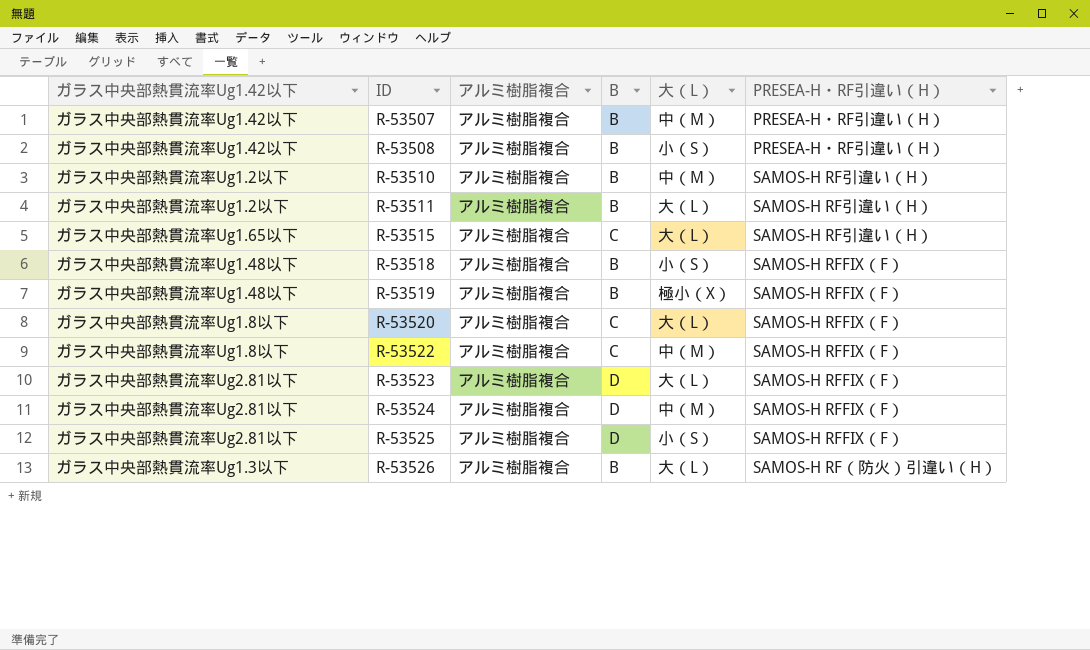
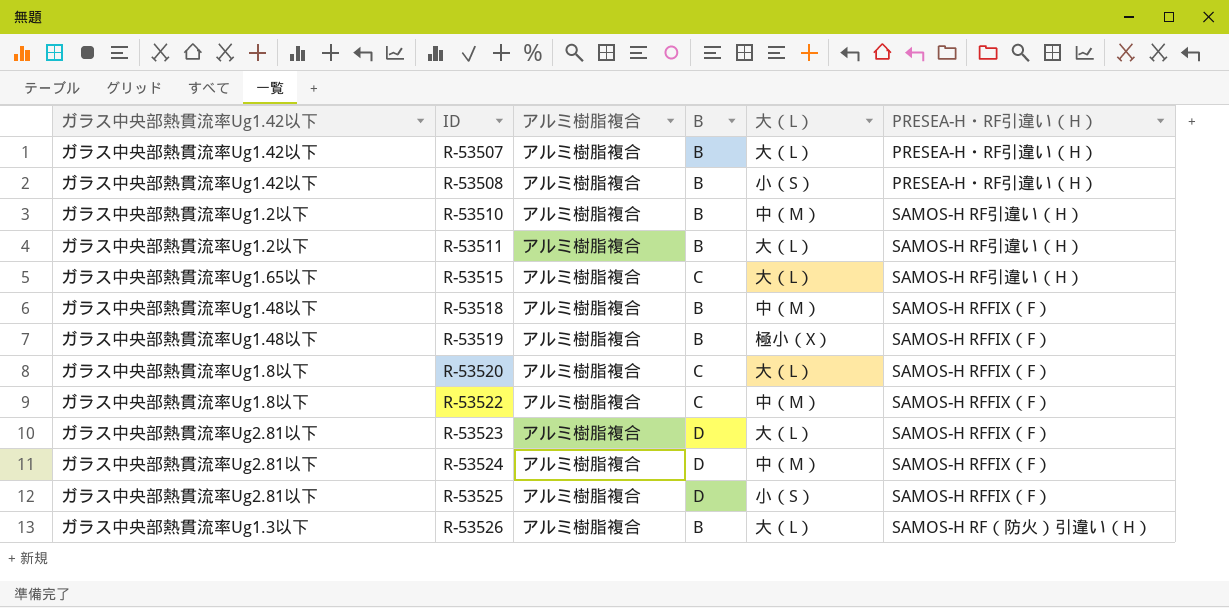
R-53507 | 大（L）: 中（M） -> 大（L）
R-53518 | 大（L）: 小（S） -> 中（M）

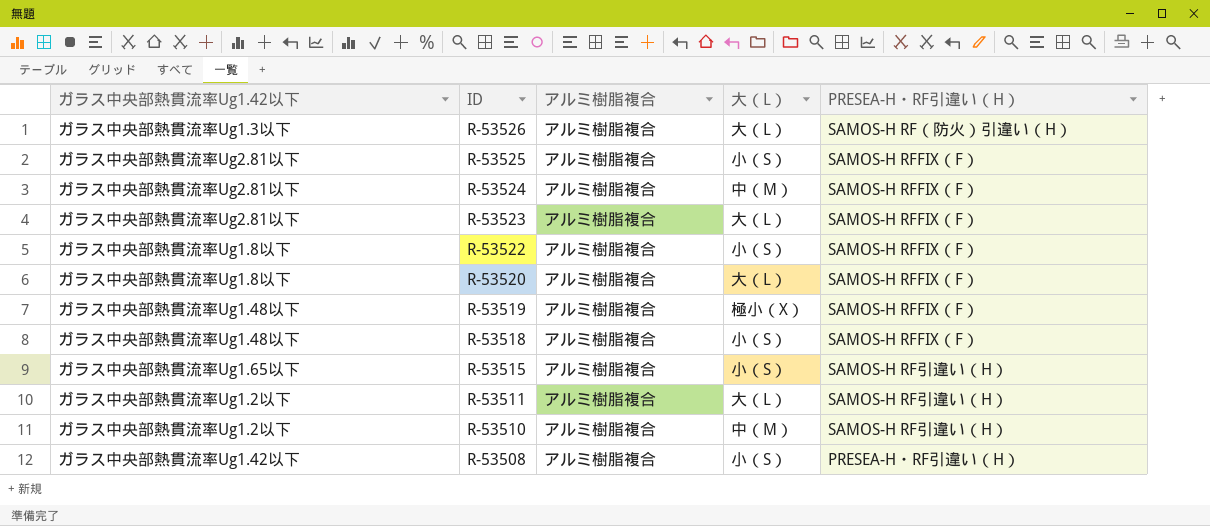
row order: ID ascending -> ID descending
column B | position: 4 -> none
row R-53507: ガラス中央部熱貫流率Ug1.42以下 | アルミ樹脂複合 | B | 大（L） | PRESEA-H・RF引違い（H） -> none
R-53522 | 大（L）: 中（M） -> 小（S）
R-53518 | 大（L）: 中（M） -> 小（S）
R-53515 | 大（L）: 大（L） -> 小（S）

